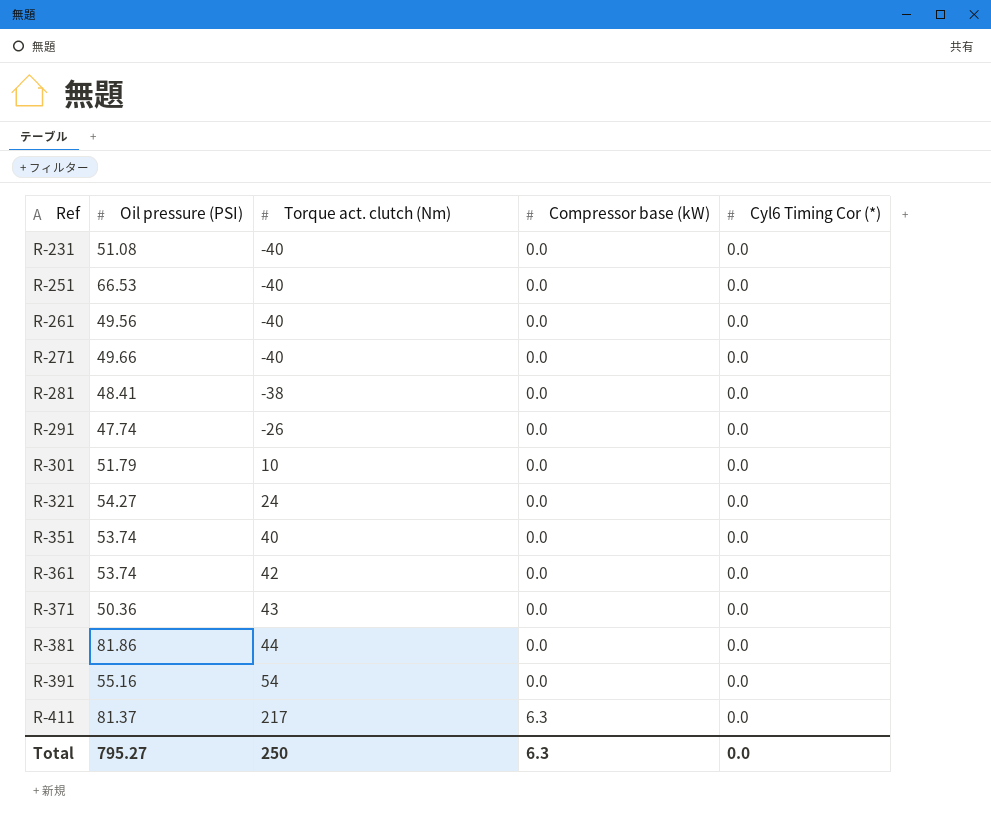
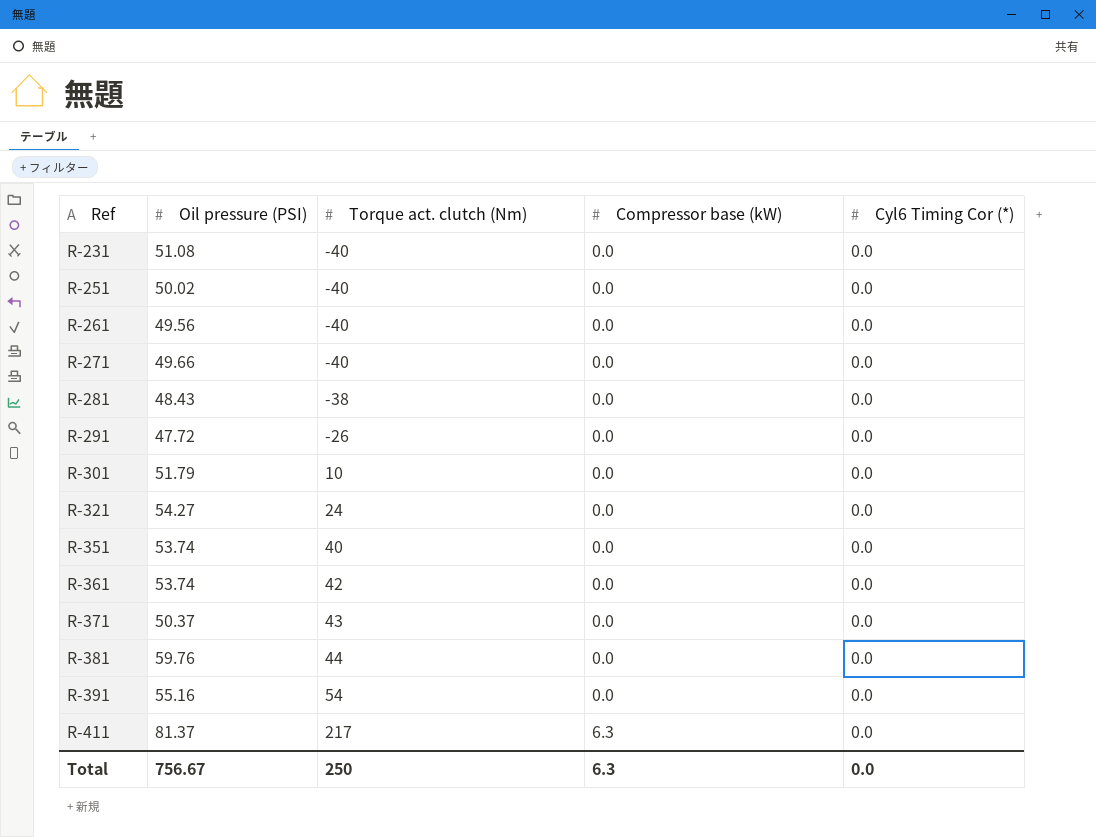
R-251 | Oil pressure (PSI): 66.53 -> 50.02
R-281 | Oil pressure (PSI): 48.41 -> 48.43
R-291 | Oil pressure (PSI): 47.74 -> 47.72
R-371 | Oil pressure (PSI): 50.36 -> 50.37
R-381 | Oil pressure (PSI): 81.86 -> 59.76
Total | Oil pressure (PSI): 795.27 -> 756.67

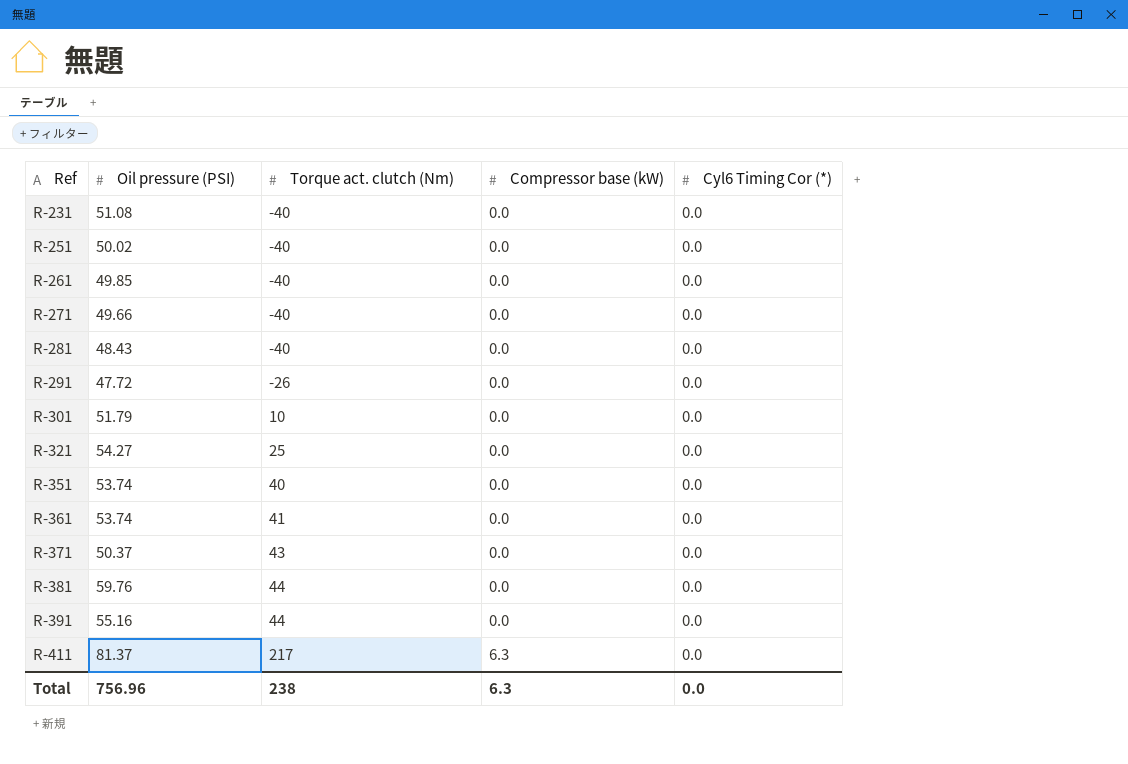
R-261 | Oil pressure (PSI): 49.56 -> 49.85
R-281 | Torque act. clutch (Nm): -38 -> -40
R-321 | Torque act. clutch (Nm): 24 -> 25
R-361 | Torque act. clutch (Nm): 42 -> 41
R-391 | Torque act. clutch (Nm): 54 -> 44
Total | Oil pressure (PSI): 756.67 -> 756.96
Total | Torque act. clutch (Nm): 250 -> 238

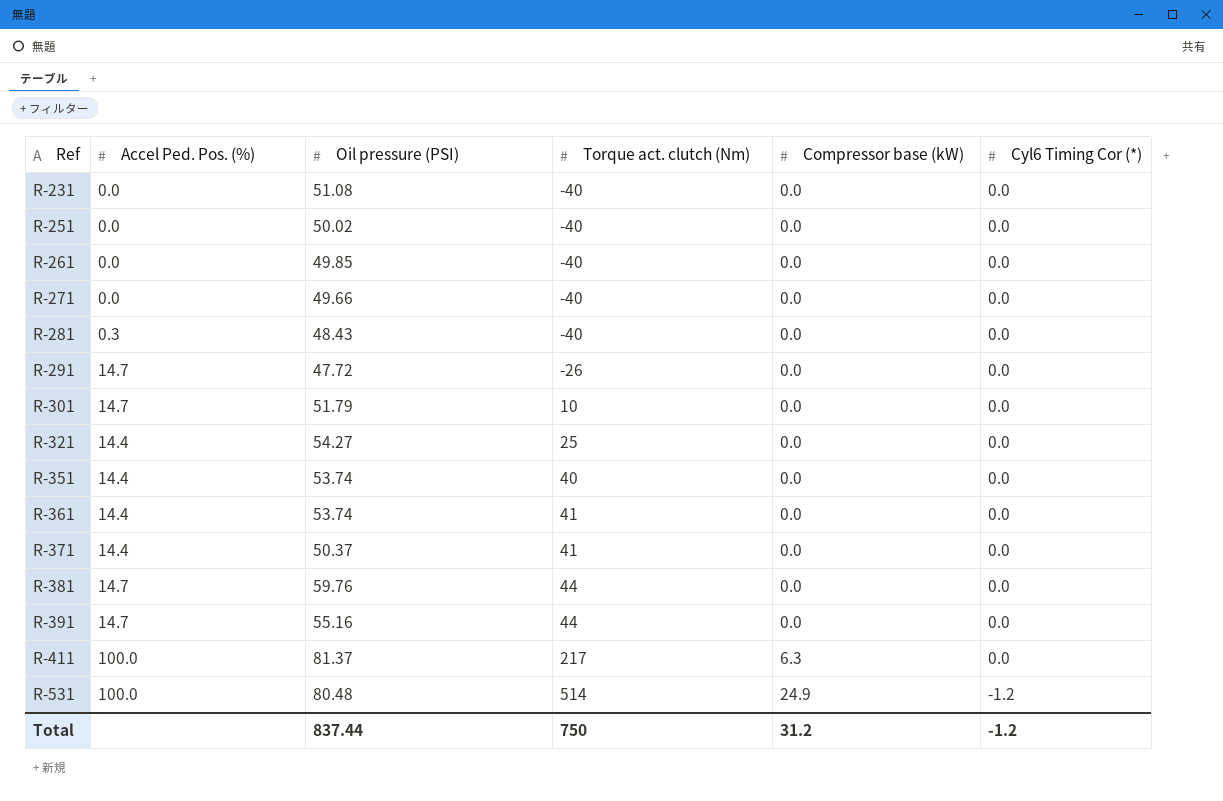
column Accel Ped. Pos. (%) | position: none -> 2
R-371 | Torque act. clutch (Nm): 43 -> 41
row R-531: none -> 100.0 | 80.48 | 514 | 24.9 | -1.2
Total | Oil pressure (PSI): 756.96 -> 837.44
Total | Torque act. clutch (Nm): 238 -> 750
Total | Compressor base (kW): 6.3 -> 31.2
Total | Cyl6 Timing Cor (*): 0.0 -> -1.2

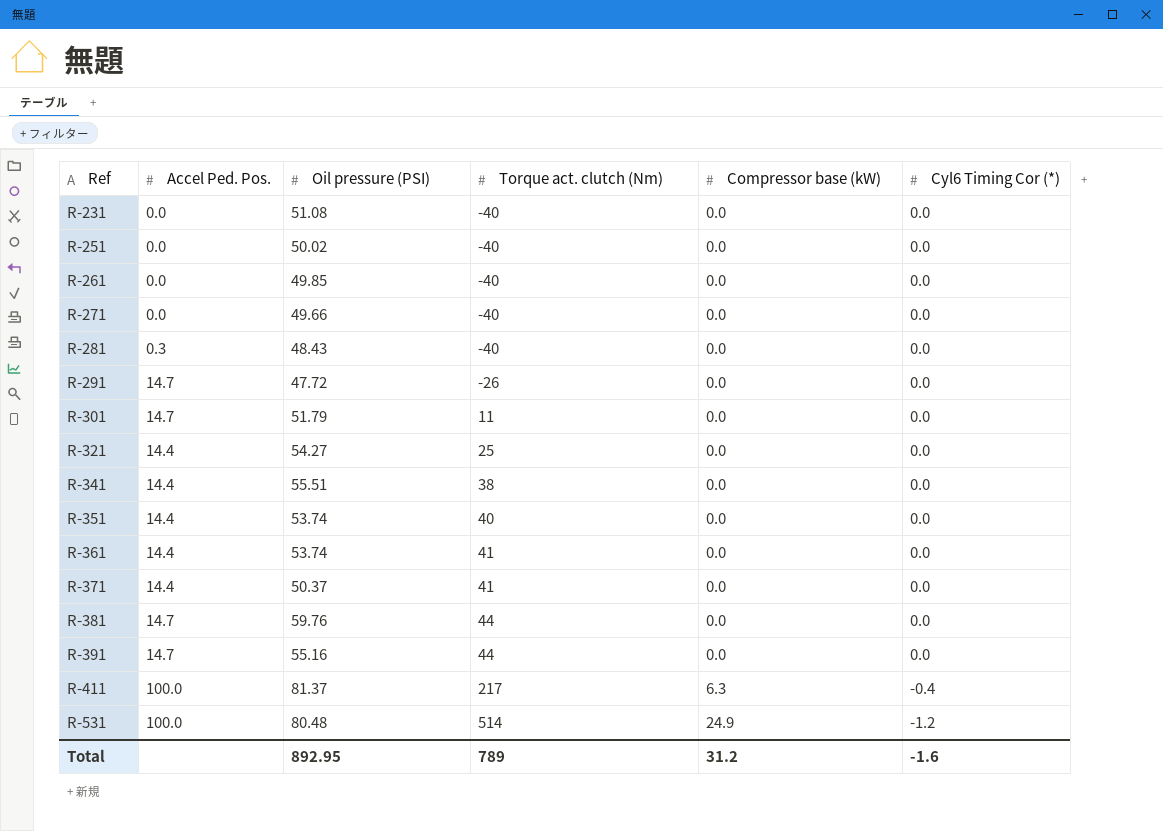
column name: Accel Ped. Pos. (%) -> Accel Ped. Pos.
R-301 | Torque act. clutch (Nm): 10 -> 11
row R-341: none -> 14.4 | 55.51 | 38 | 0.0 | 0.0
R-411 | Cyl6 Timing Cor (*): 0.0 -> -0.4
Total | Oil pressure (PSI): 837.44 -> 892.95
Total | Torque act. clutch (Nm): 750 -> 789
Total | Cyl6 Timing Cor (*): -1.2 -> -1.6

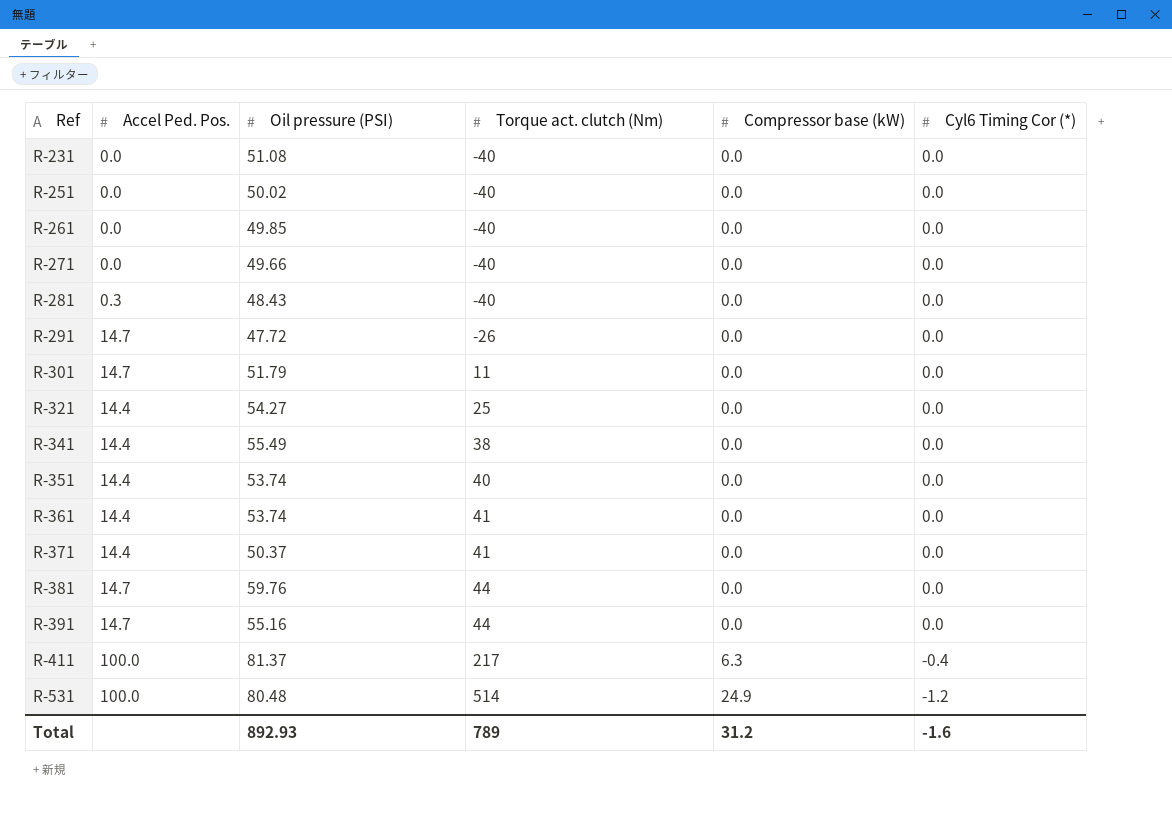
R-341 | Oil pressure (PSI): 55.51 -> 55.49
Total | Oil pressure (PSI): 892.95 -> 892.93

